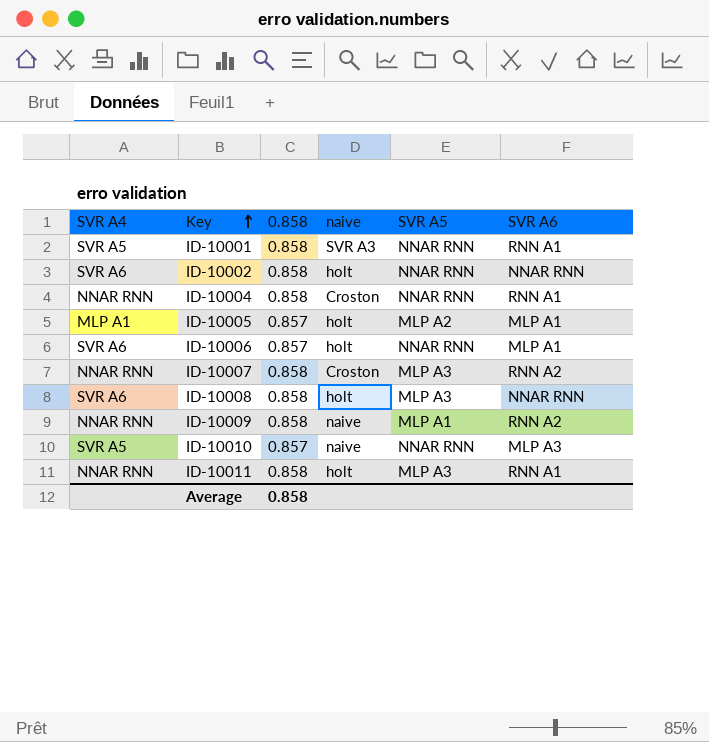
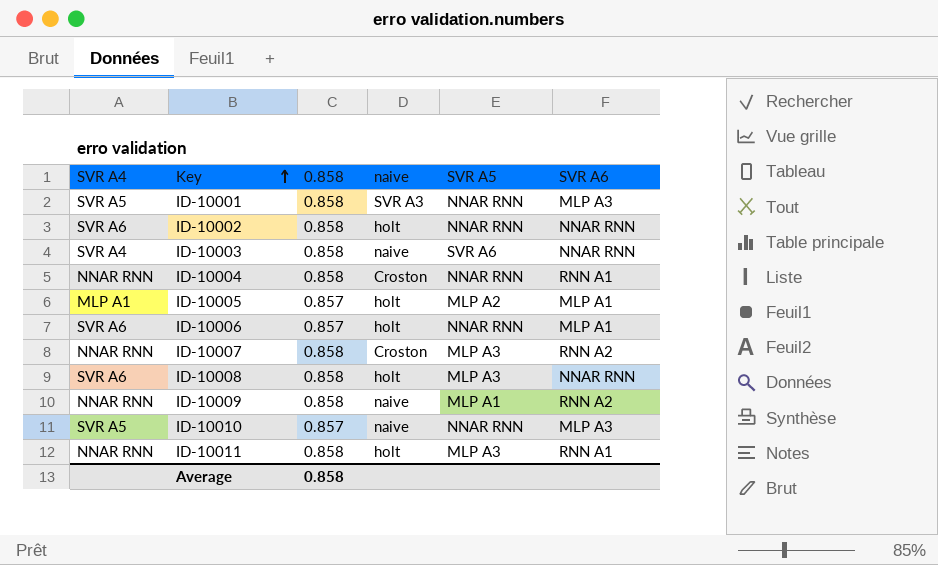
ID-10001 | SVR A6: RNN A1 -> MLP A3
row ID-10003: none -> SVR A4 | 0.858 | naive | SVR A6 | NNAR RNN

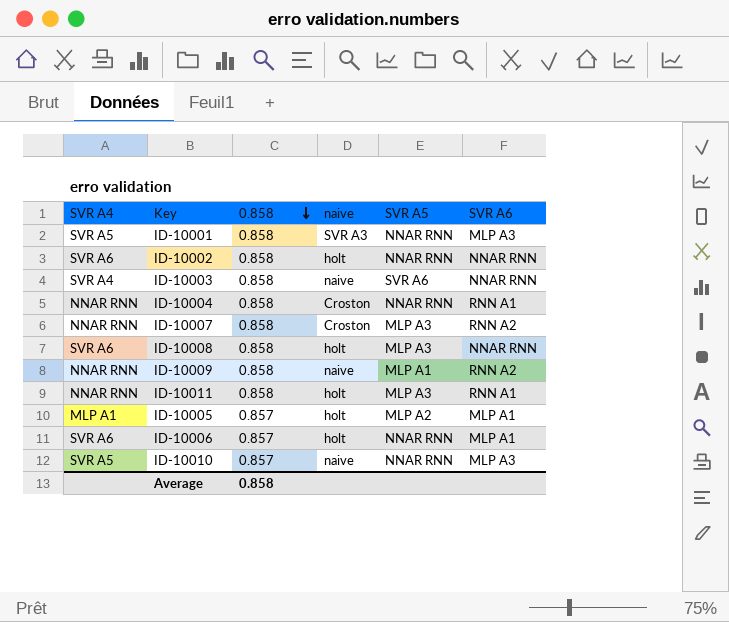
row order: Key ascending -> 0.858 descending

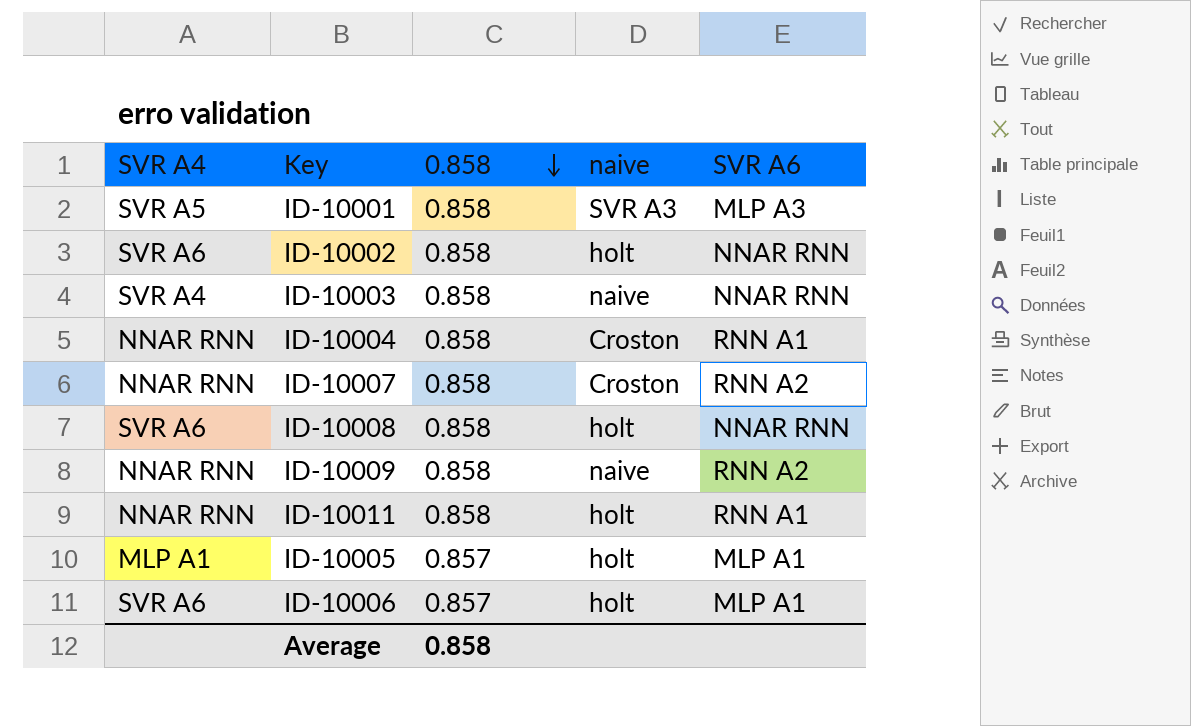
column SVR A5 | position: 5 -> none
row ID-10010: SVR A5 | 0.857 | naive | NNAR RNN | MLP A3 -> none

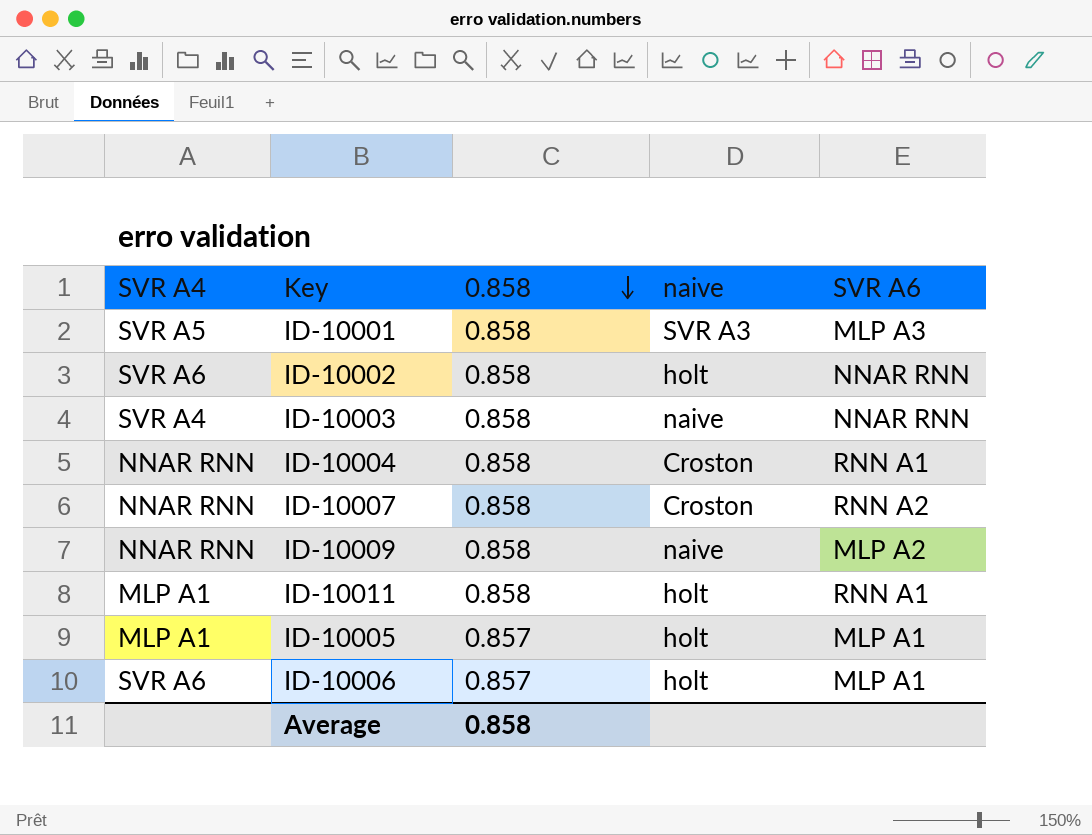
row ID-10008: SVR A6 | 0.858 | holt | NNAR RNN -> none
ID-10009 | SVR A6: RNN A2 -> MLP A2
ID-10011 | SVR A4: NNAR RNN -> MLP A1

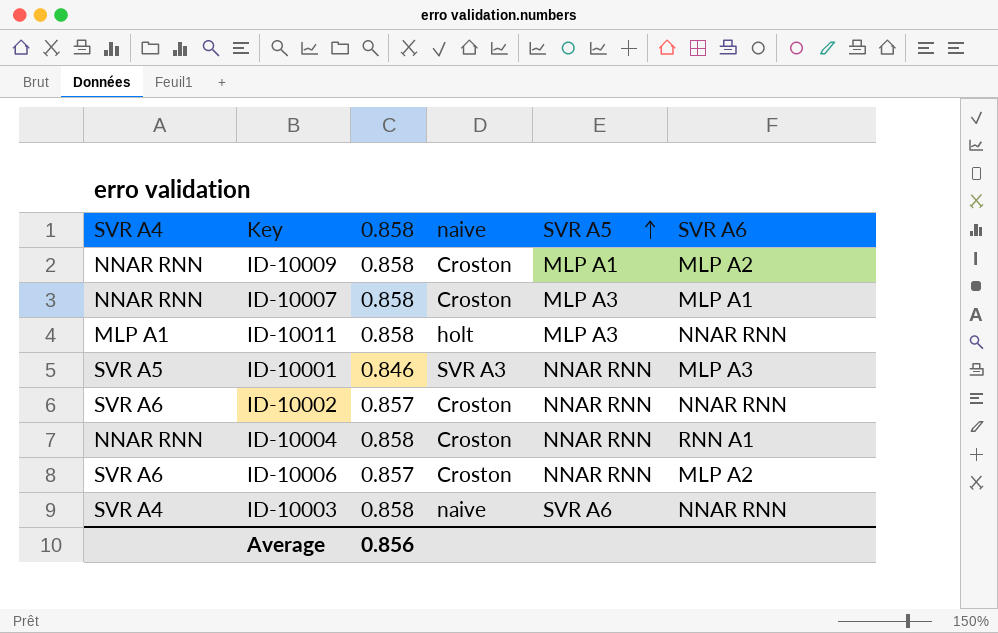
row order: 0.858 descending -> SVR A5 ascending
column SVR A5 | position: none -> 5
row ID-10005: MLP A1 | 0.857 | holt | MLP A1 -> none
ID-10009 | naive: naive -> Croston
ID-10007 | SVR A6: RNN A2 -> MLP A1
ID-10011 | SVR A6: RNN A1 -> NNAR RNN
ID-10001 | 0.858: 0.858 -> 0.846
ID-10002 | 0.858: 0.858 -> 0.857
ID-10002 | naive: holt -> Croston
ID-10006 | naive: holt -> Croston
ID-10006 | SVR A6: MLP A1 -> MLP A2
Average | 0.858: 0.858 -> 0.856

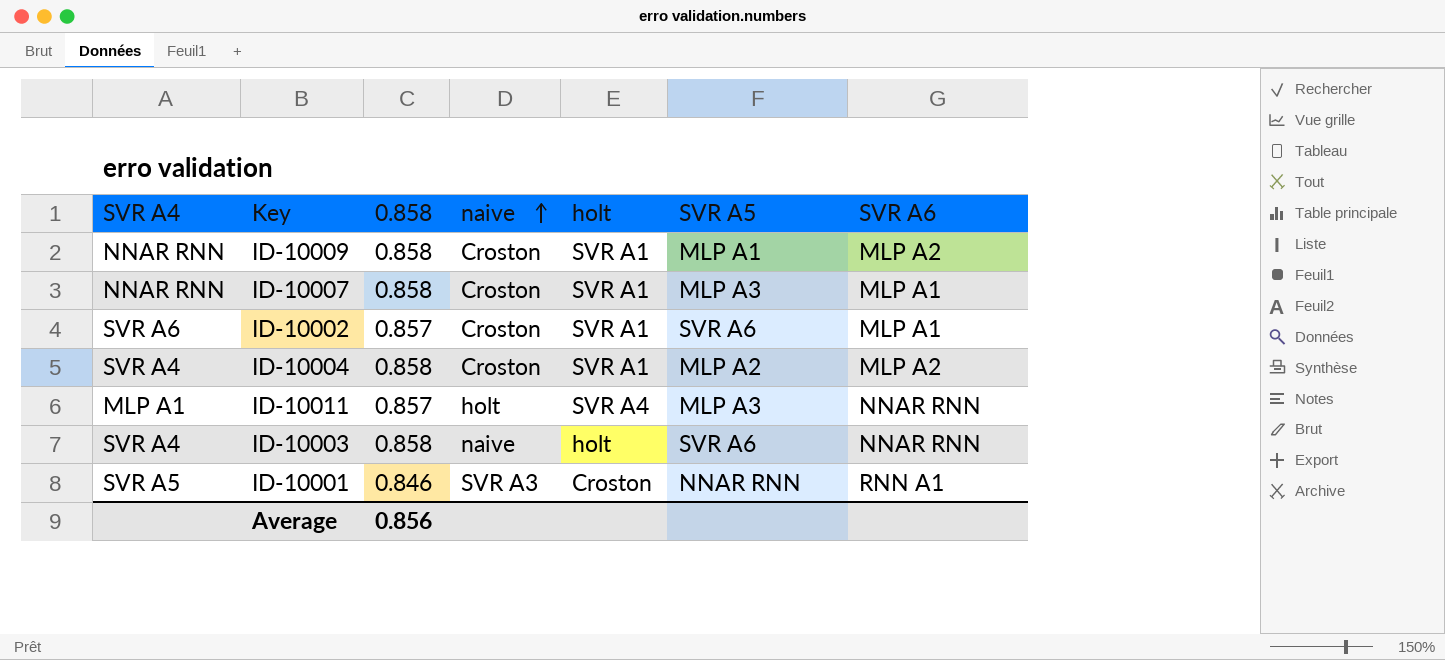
row order: SVR A5 ascending -> naive ascending
column holt | position: none -> 5
row ID-10006: SVR A6 | 0.857 | Croston | NNAR RNN | MLP A2 -> none
ID-10002 | SVR A5: NNAR RNN -> SVR A6
ID-10002 | SVR A6: NNAR RNN -> MLP A1
ID-10004 | SVR A4: NNAR RNN -> SVR A4
ID-10004 | SVR A5: NNAR RNN -> MLP A2
ID-10004 | SVR A6: RNN A1 -> MLP A2
ID-10011 | 0.858: 0.858 -> 0.857
ID-10001 | SVR A6: MLP A3 -> RNN A1

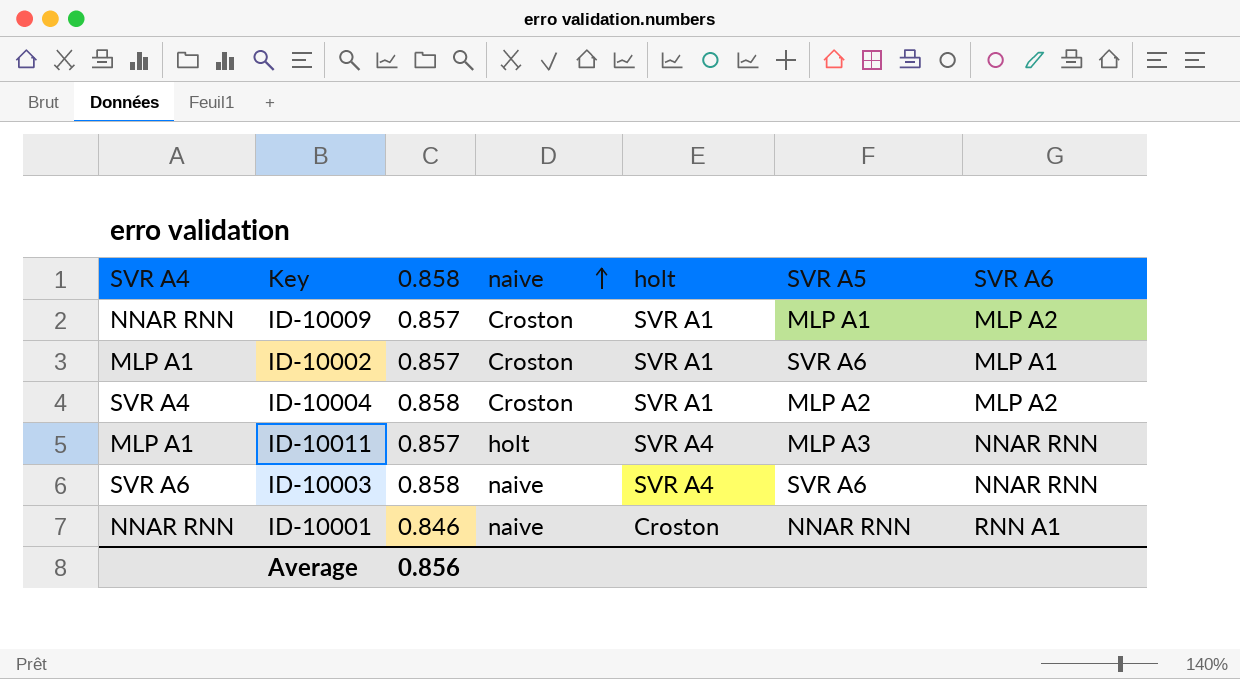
row ID-10007: NNAR RNN | 0.858 | Croston | SVR A1 | MLP A3 | MLP A1 -> none
ID-10009 | 0.858: 0.858 -> 0.857
ID-10002 | SVR A4: SVR A6 -> MLP A1
ID-10003 | SVR A4: SVR A4 -> SVR A6
ID-10003 | holt: holt -> SVR A4
ID-10001 | SVR A4: SVR A5 -> NNAR RNN
ID-10001 | naive: SVR A3 -> naive

